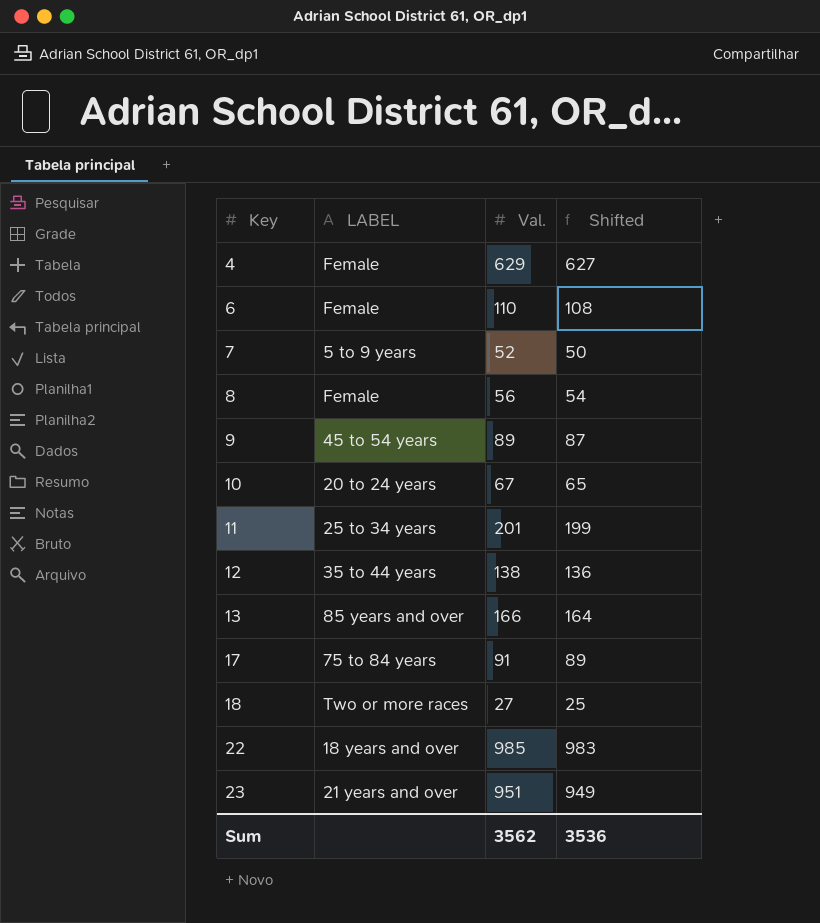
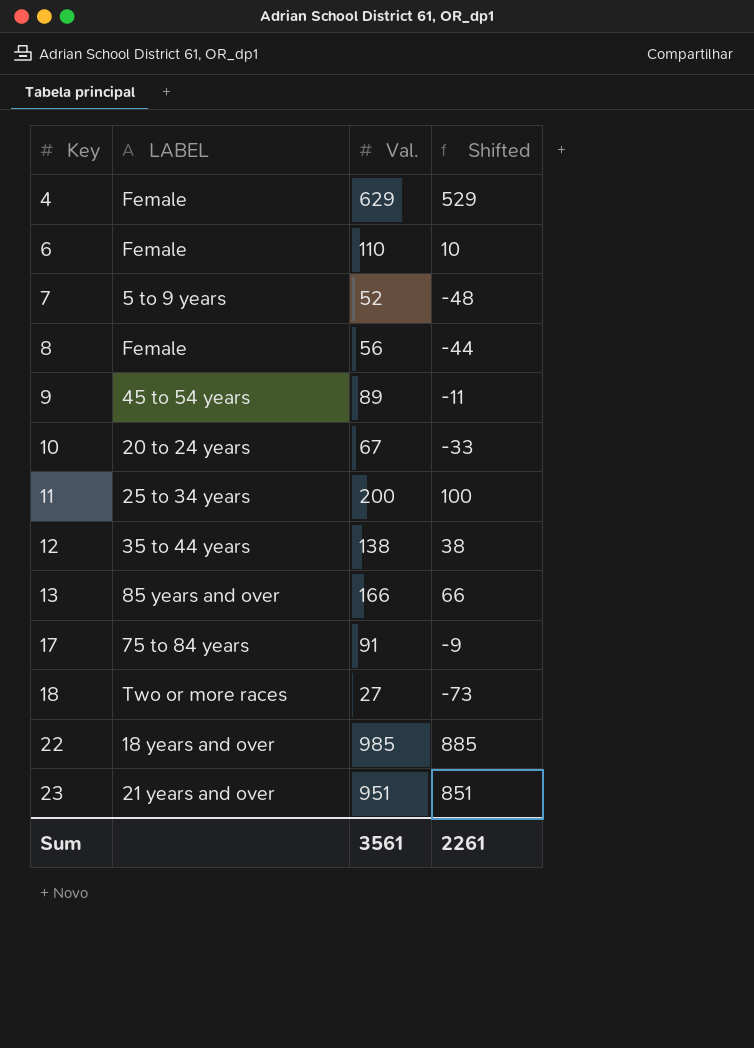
column Shifted | formula: [Val.] - 2 -> [Val.] - 100
11 | Val.: 201 -> 200
Sum | Val.: 3562 -> 3561
Sum | Shifted: 3536 -> 2261

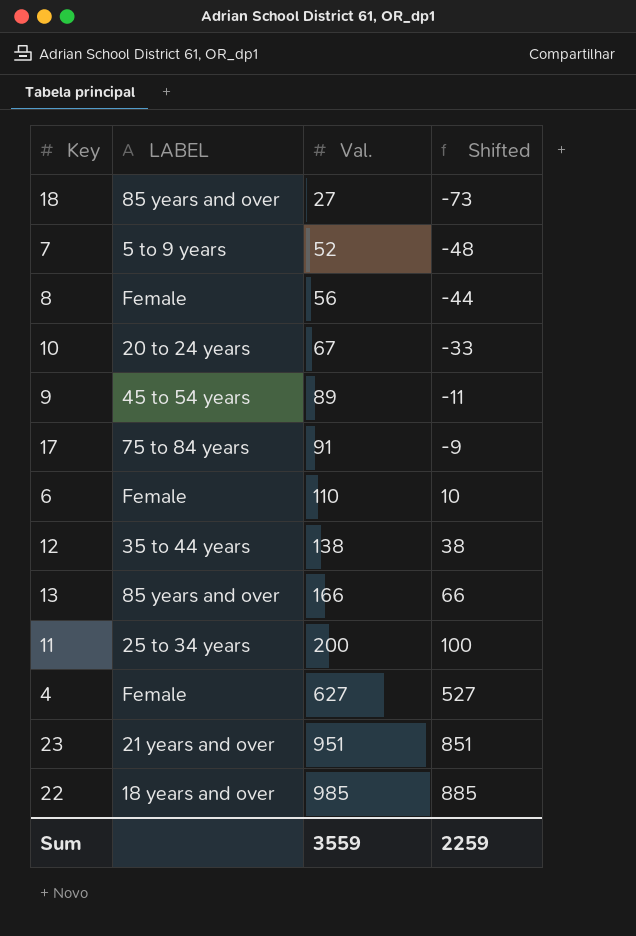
row order: Key ascending -> Val. ascending
18 | LABEL: Two or more races -> 85 years and over
4 | Val.: 629 -> 627
4 | Shifted: 529 -> 527
Sum | Val.: 3561 -> 3559
Sum | Shifted: 2261 -> 2259

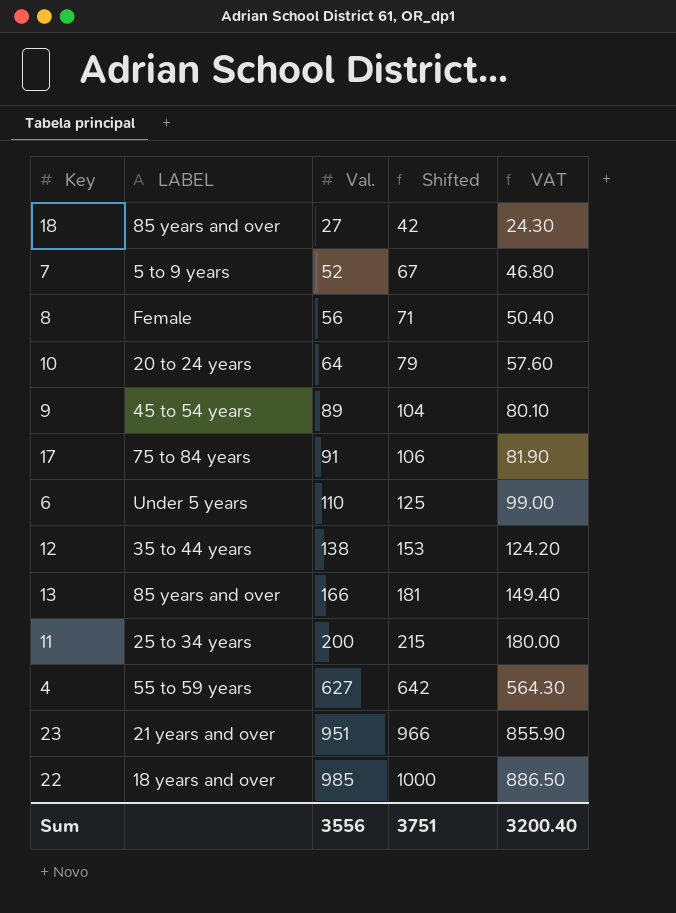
column Shifted | formula: [Val.] - 100 -> [Val.] + 15
column VAT | formula: none -> [Val.] * 0.9
10 | Val.: 67 -> 64
6 | LABEL: Female -> Under 5 years
4 | LABEL: Female -> 55 to 59 years
Sum | Val.: 3559 -> 3556
Sum | Shifted: 2259 -> 3751

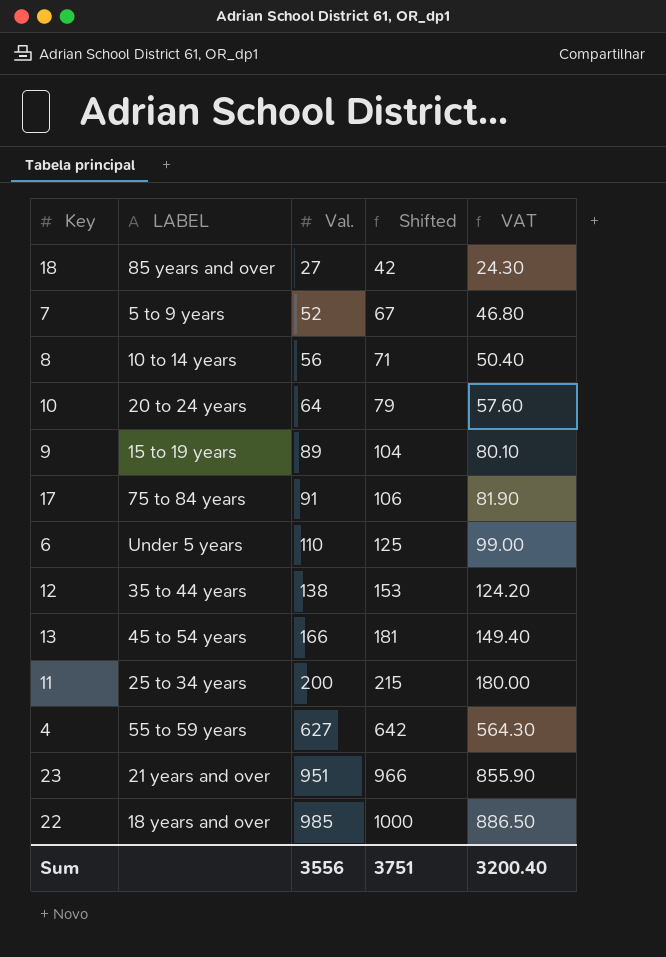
8 | LABEL: Female -> 10 to 14 years
9 | LABEL: 45 to 54 years -> 15 to 19 years
13 | LABEL: 85 years and over -> 45 to 54 years

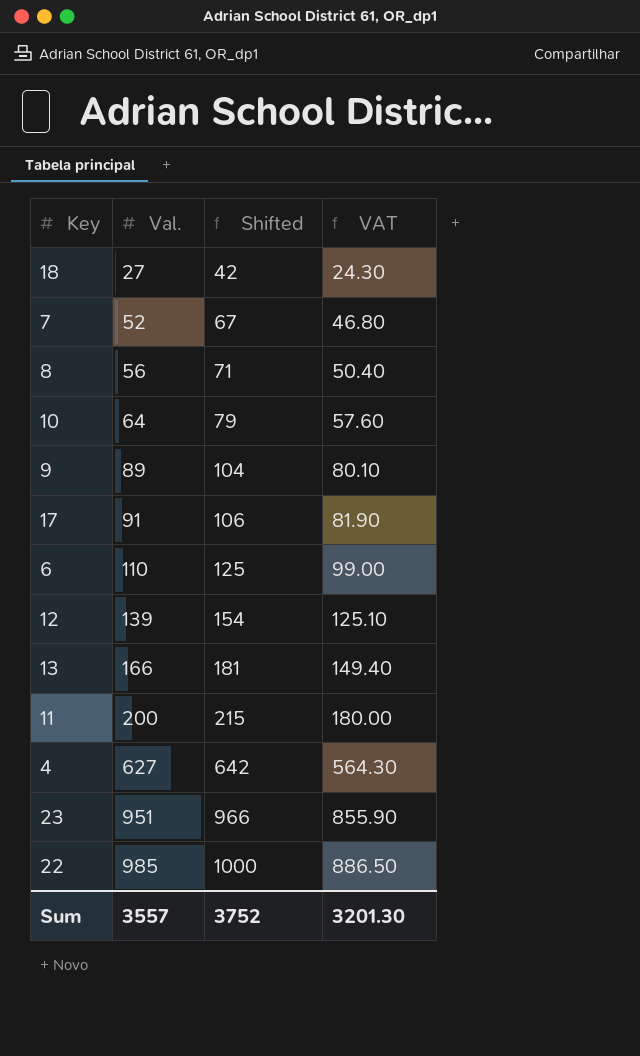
column LABEL | position: 2 -> none
12 | Val.: 138 -> 139
12 | Shifted: 153 -> 154
12 | VAT: 124.20 -> 125.10
Sum | Val.: 3556 -> 3557
Sum | Shifted: 3751 -> 3752
Sum | VAT: 3200.40 -> 3201.30

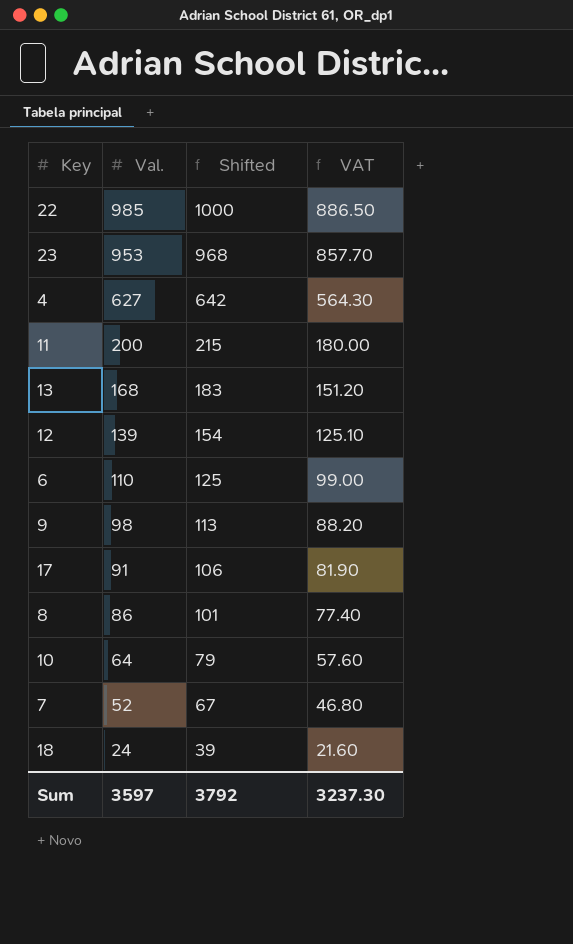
row order: Val. ascending -> Val. descending
23 | Val.: 951 -> 953
23 | Shifted: 966 -> 968
23 | VAT: 855.90 -> 857.70
13 | Val.: 166 -> 168
13 | Shifted: 181 -> 183
13 | VAT: 149.40 -> 151.20
9 | Val.: 89 -> 98
9 | Shifted: 104 -> 113
9 | VAT: 80.10 -> 88.20
8 | Val.: 56 -> 86
8 | Shifted: 71 -> 101
8 | VAT: 50.40 -> 77.40
18 | Val.: 27 -> 24
18 | Shifted: 42 -> 39
18 | VAT: 24.30 -> 21.60
Sum | Val.: 3557 -> 3597
Sum | Shifted: 3752 -> 3792
Sum | VAT: 3201.30 -> 3237.30

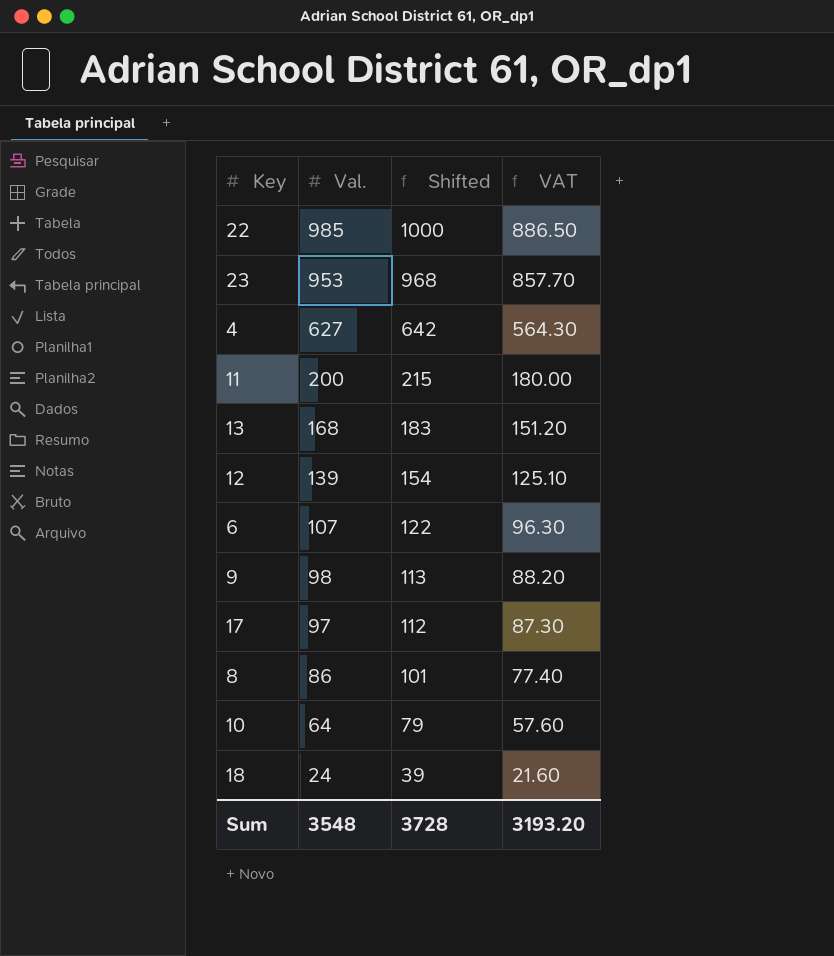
row 7: 52 | 67 | 46.80 -> none
6 | Val.: 110 -> 107
6 | Shifted: 125 -> 122
6 | VAT: 99.00 -> 96.30
17 | Val.: 91 -> 97
17 | Shifted: 106 -> 112
17 | VAT: 81.90 -> 87.30
Sum | Val.: 3597 -> 3548
Sum | Shifted: 3792 -> 3728
Sum | VAT: 3237.30 -> 3193.20

